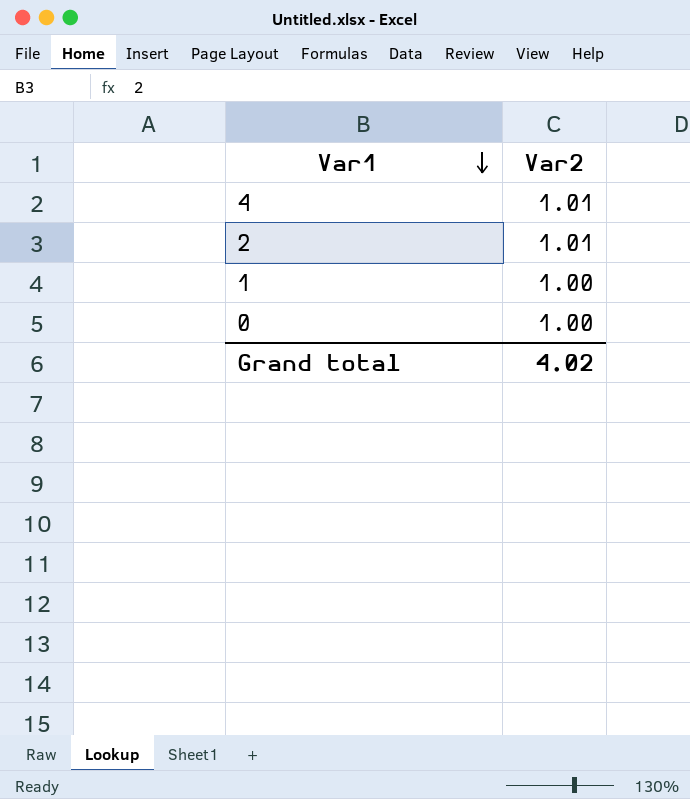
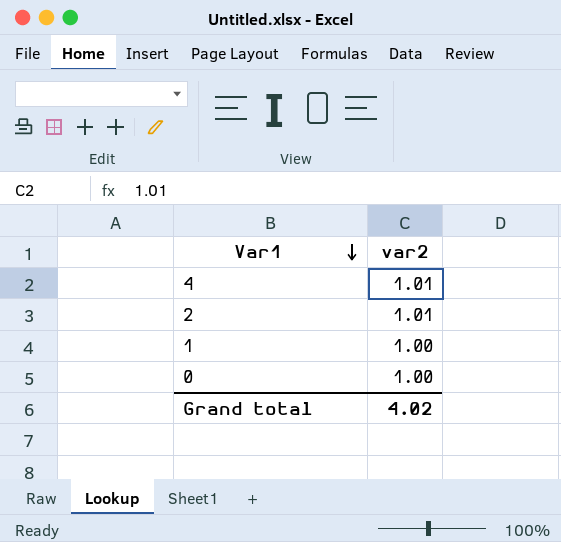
column name: Var2 -> var2

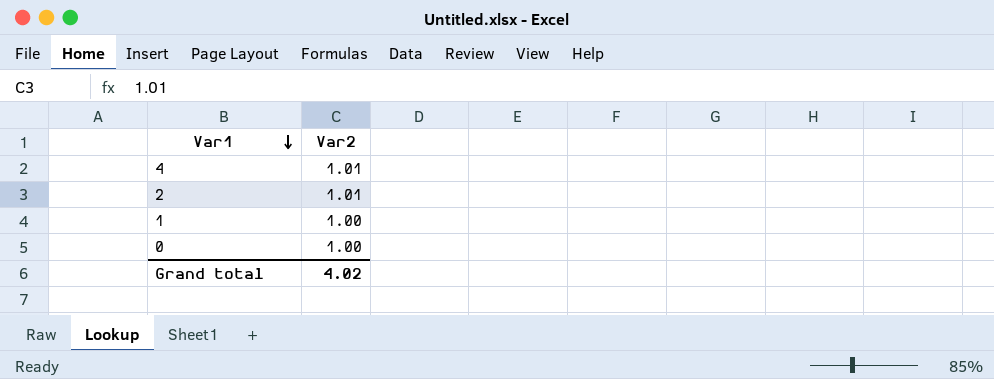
column name: var2 -> Var2

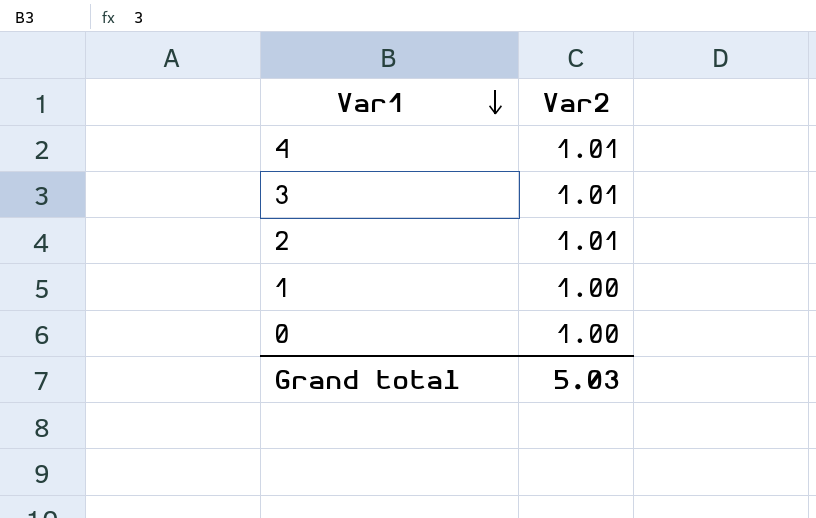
row 3: none -> 1.01
Grand total | Var2: 4.02 -> 5.03

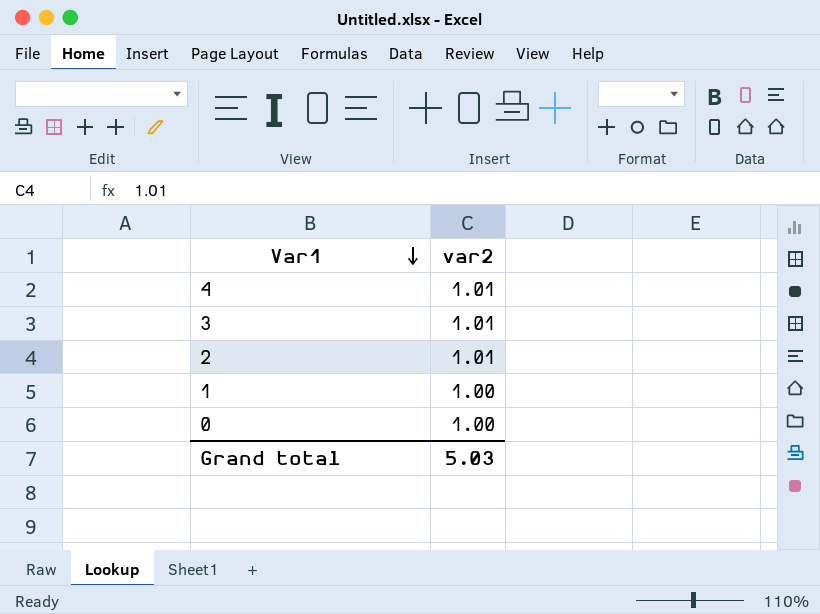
column name: Var2 -> var2

